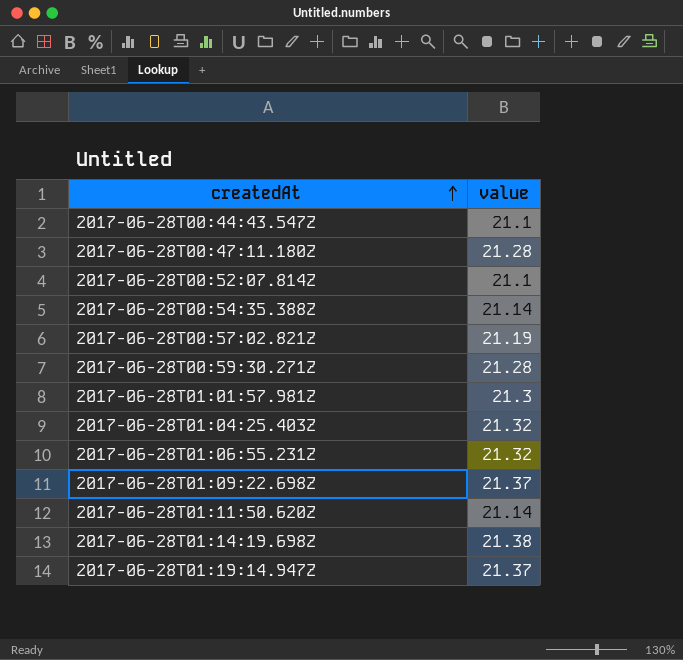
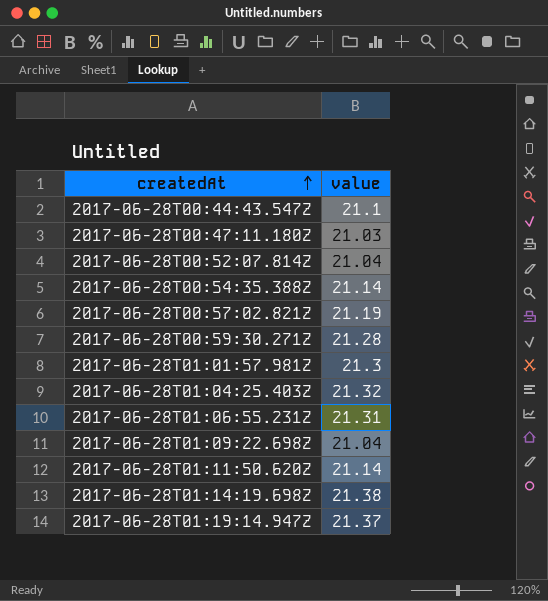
2017-06-28T00:47:11.180Z | value: 21.28 -> 21.03
2017-06-28T00:52:07.814Z | value: 21.1 -> 21.04
2017-06-28T01:06:55.231Z | value: 21.32 -> 21.31
2017-06-28T01:09:22.698Z | value: 21.37 -> 21.04

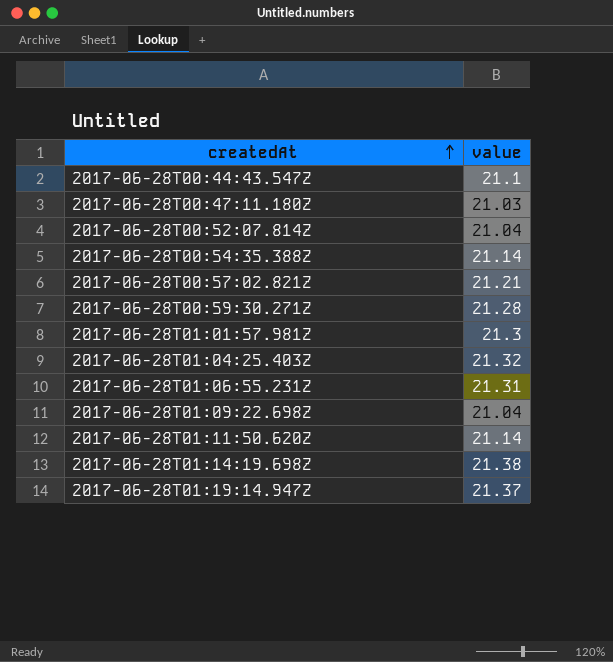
2017-06-28T00:57:02.821Z | value: 21.19 -> 21.21

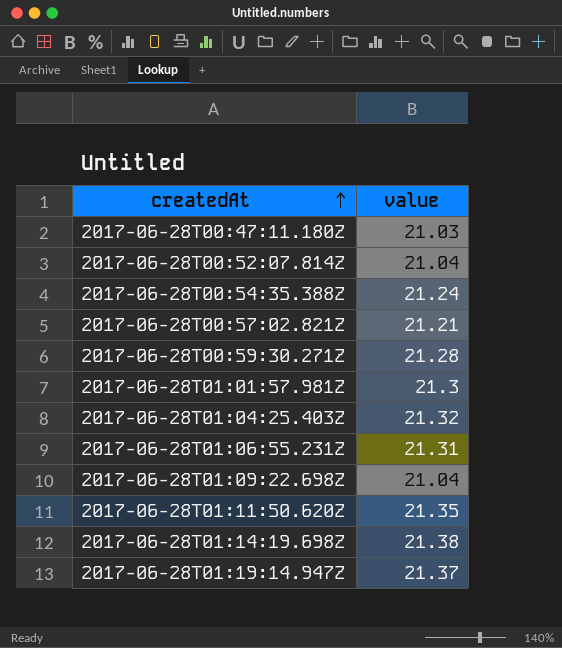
row 2017-06-28T00:44:43.547Z: 21.1 -> none
2017-06-28T00:54:35.388Z | value: 21.14 -> 21.24
2017-06-28T01:11:50.620Z | value: 21.14 -> 21.35

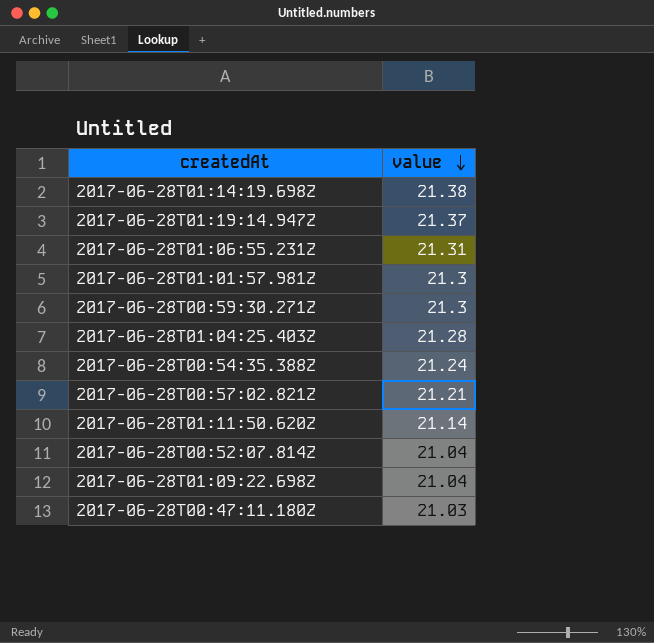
row order: createdAt ascending -> value descending
2017-06-28T00:59:30.271Z | value: 21.28 -> 21.3
2017-06-28T01:04:25.403Z | value: 21.32 -> 21.28
2017-06-28T01:11:50.620Z | value: 21.35 -> 21.14

